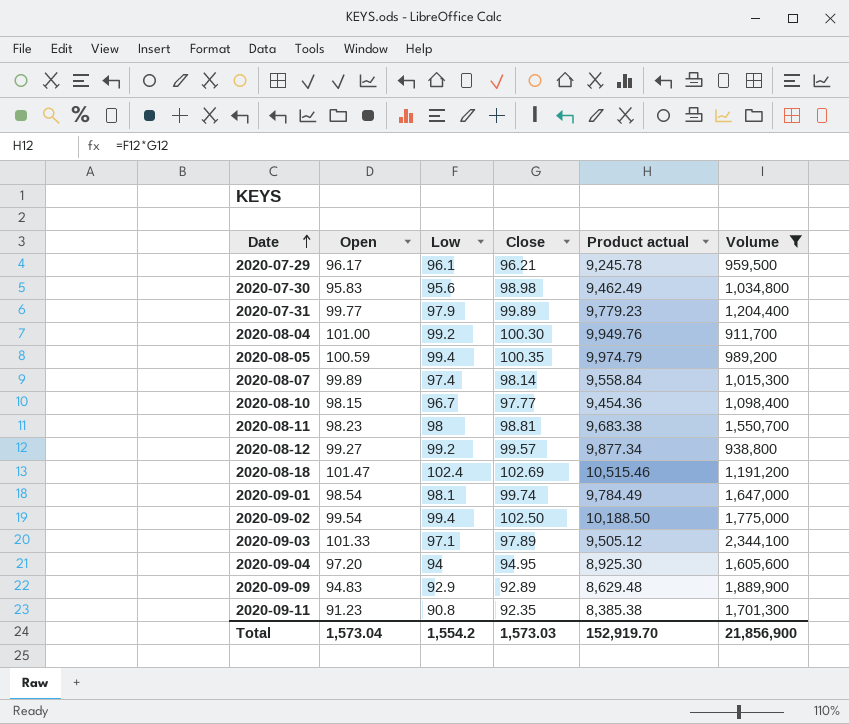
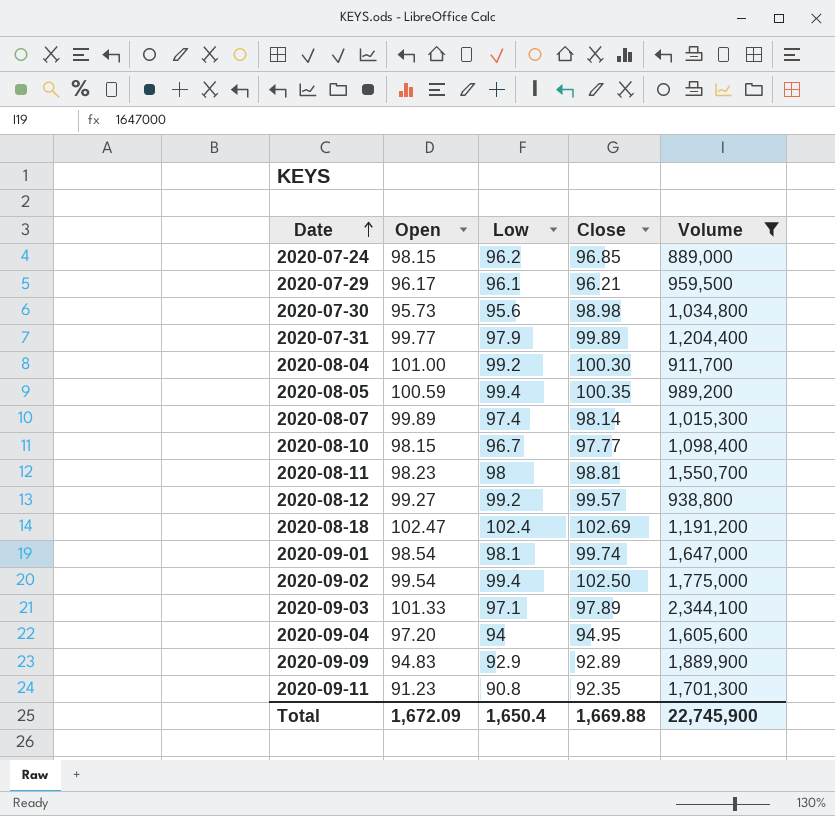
column Product actual | formula: [Low] * [Close] -> none
row 2020-07-24: none -> 98.15 | 96.2 | 96.85 | 889,000
2020-07-30 | Open: 95.83 -> 95.73
2020-08-18 | Open: 101.47 -> 102.47
Total | Open: 1,573.04 -> 1,672.09
Total | Low: 1,554.2 -> 1,650.4
Total | Close: 1,573.03 -> 1,669.88
Total | Volume: 21,856,900 -> 22,745,900

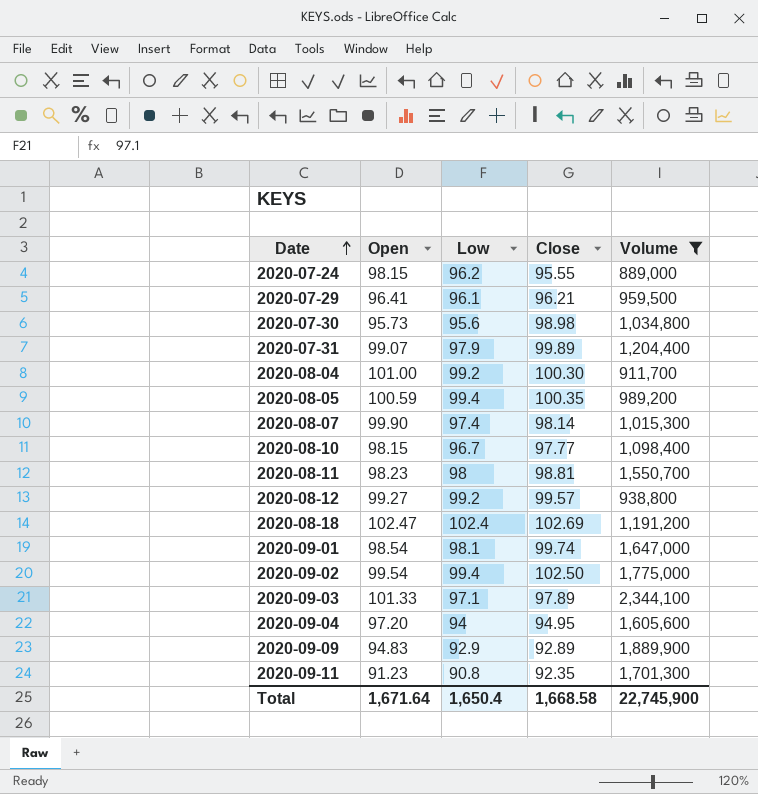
2020-07-24 | Close: 96.85 -> 95.55
2020-07-29 | Open: 96.17 -> 96.41
2020-07-31 | Open: 99.77 -> 99.07
2020-08-07 | Open: 99.89 -> 99.90
Total | Open: 1,672.09 -> 1,671.64
Total | Close: 1,669.88 -> 1,668.58

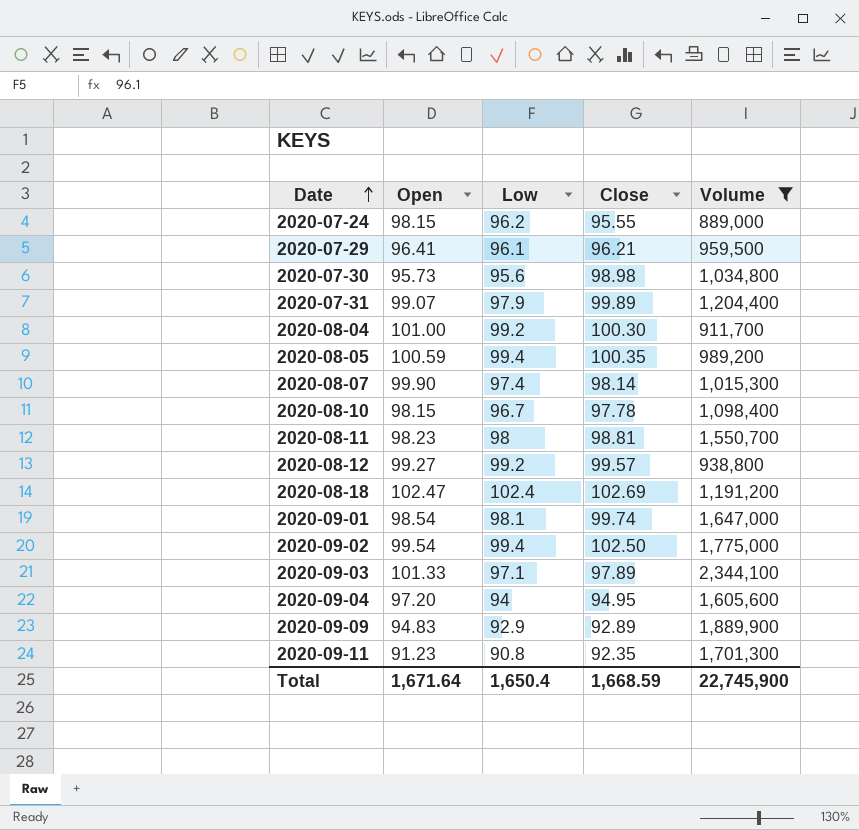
2020-08-10 | Close: 97.77 -> 97.78
Total | Close: 1,668.58 -> 1,668.59

